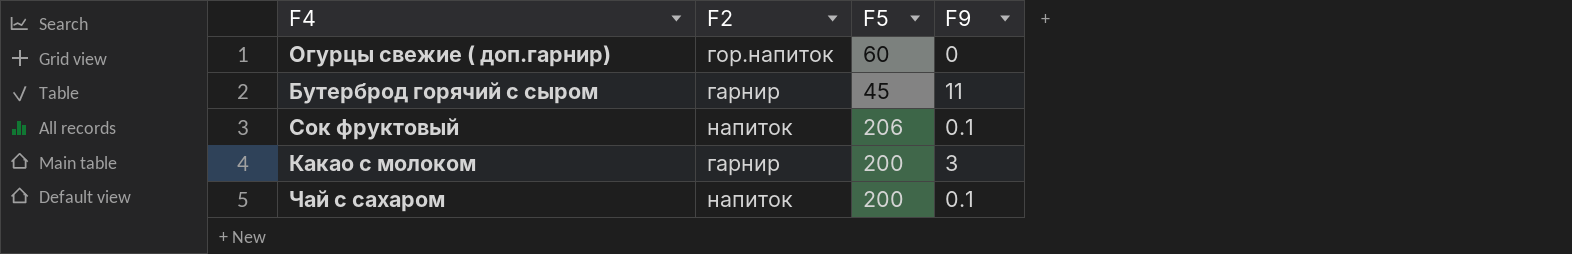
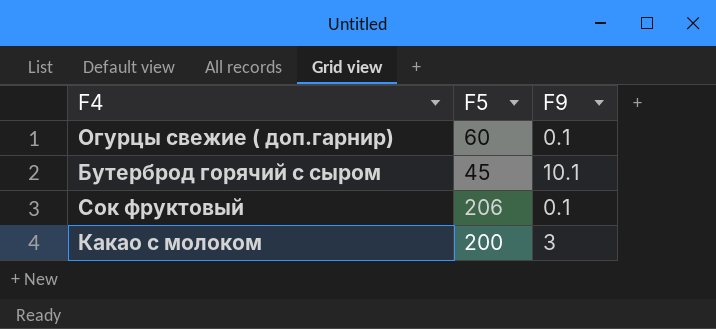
column F2 | position: 2 -> none
row Чай с сахаром: напиток | 200 | 0.1 -> none
Огурцы свежие ( доп.гарнир) | F9: 0 -> 0.1
Бутерброд горячий с сыром | F9: 11 -> 10.1

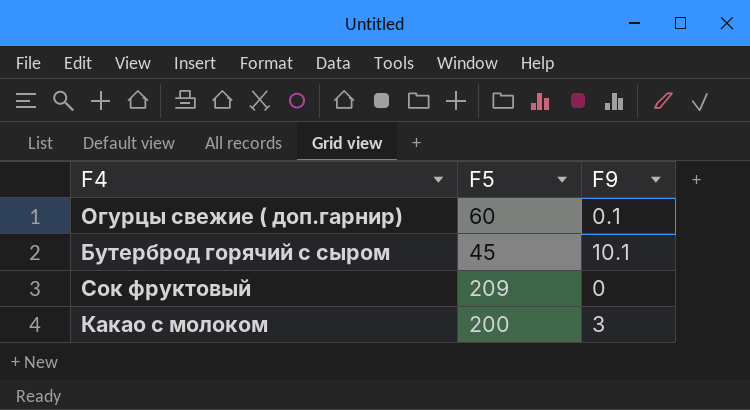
Сок фруктовый | F5: 206 -> 209
Сок фруктовый | F9: 0.1 -> 0

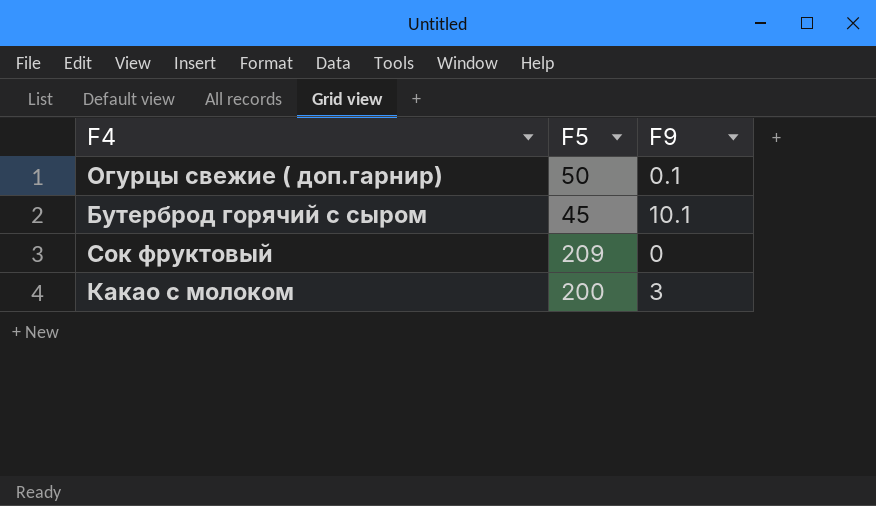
Огурцы свежие ( доп.гарнир) | F5: 60 -> 50

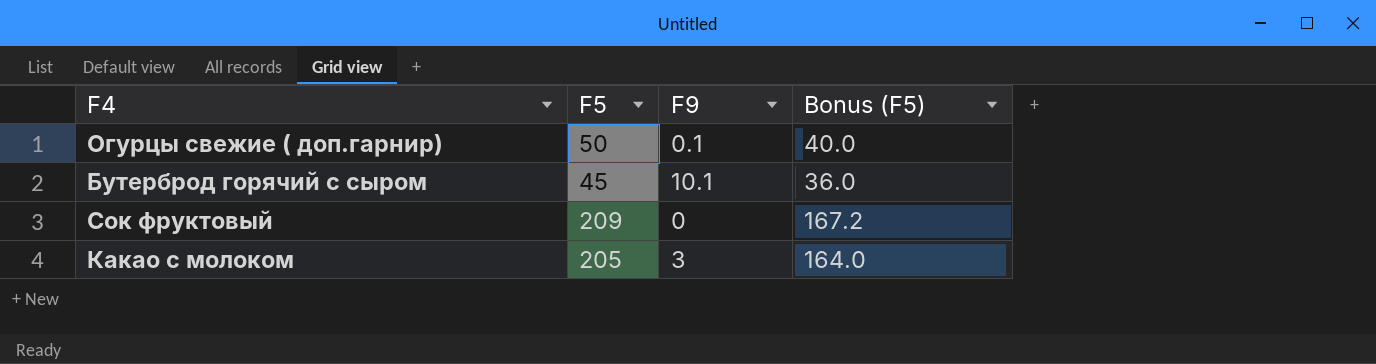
column Bonus (F5) | formula: none -> [F5] * 0.8
Какао с молоком | F5: 200 -> 205

